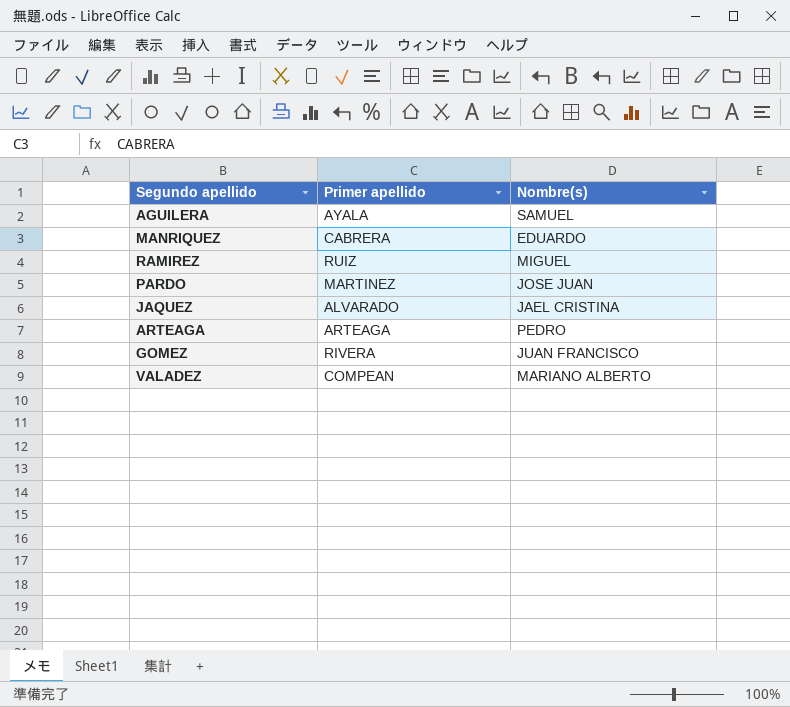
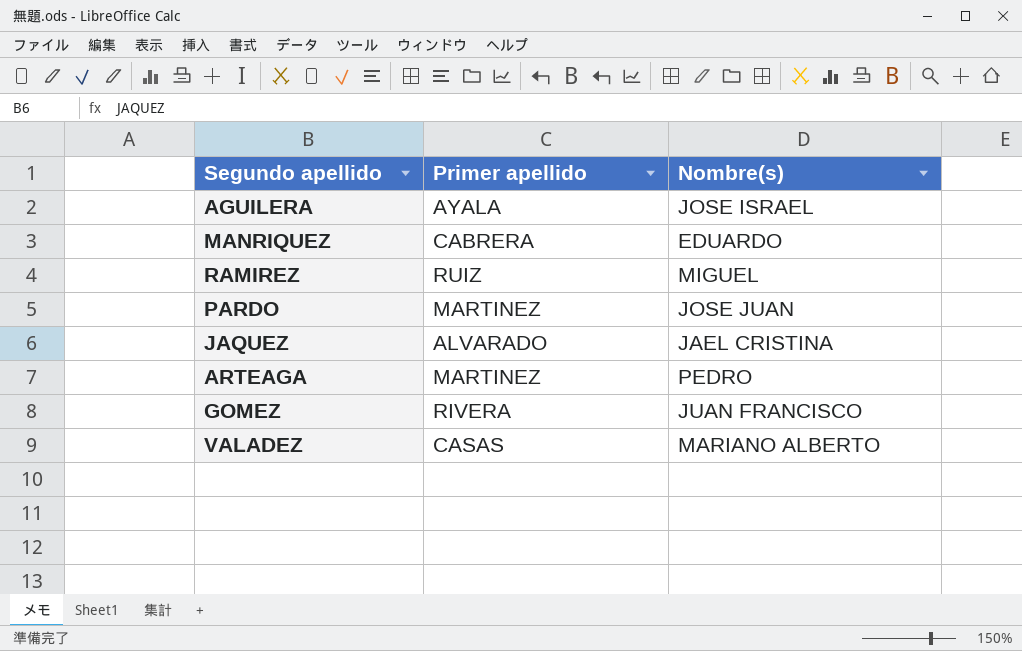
AGUILERA | Nombre(s): SAMUEL -> JOSE ISRAEL
ARTEAGA | Primer apellido: ARTEAGA -> MARTINEZ
VALADEZ | Primer apellido: COMPEAN -> CASAS

